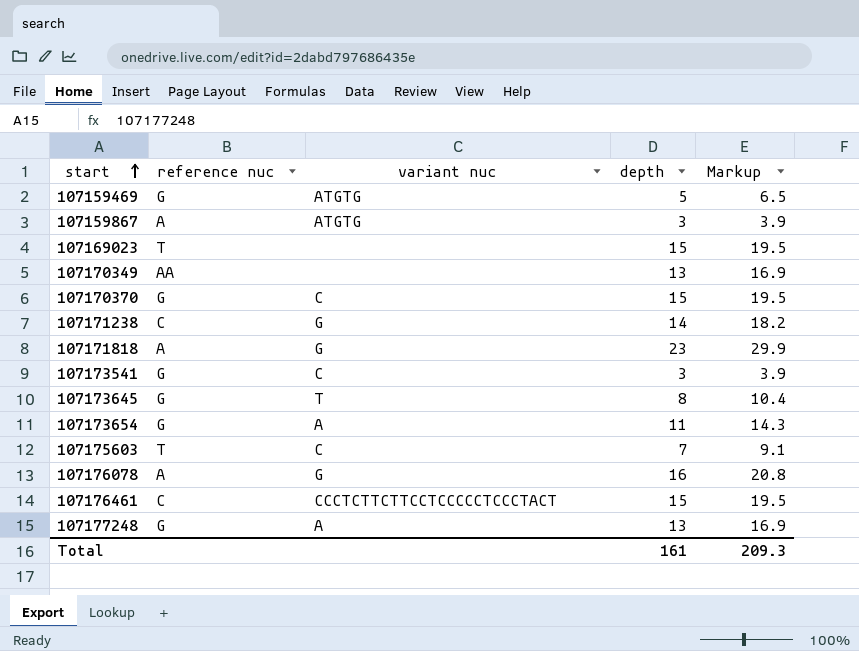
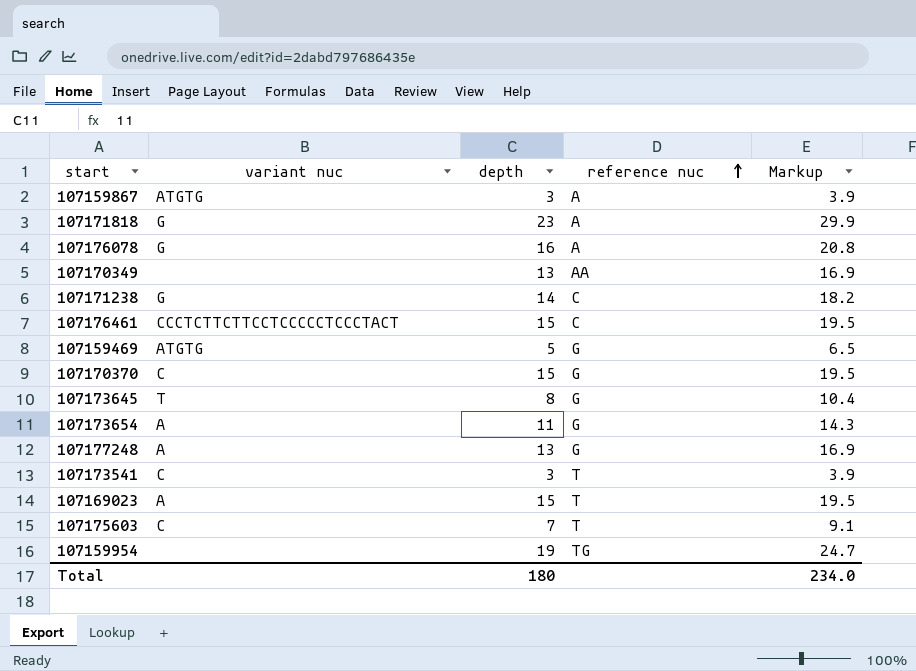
row order: start ascending -> reference nuc ascending
column reference nuc | position: 2 -> 4
107173541 | reference nuc: G -> T
107169023 | variant nuc: none -> A
row 107159954: none -> none | 19 | TG | 24.7
Total | depth: 161 -> 180
Total | Markup: 209.3 -> 234.0

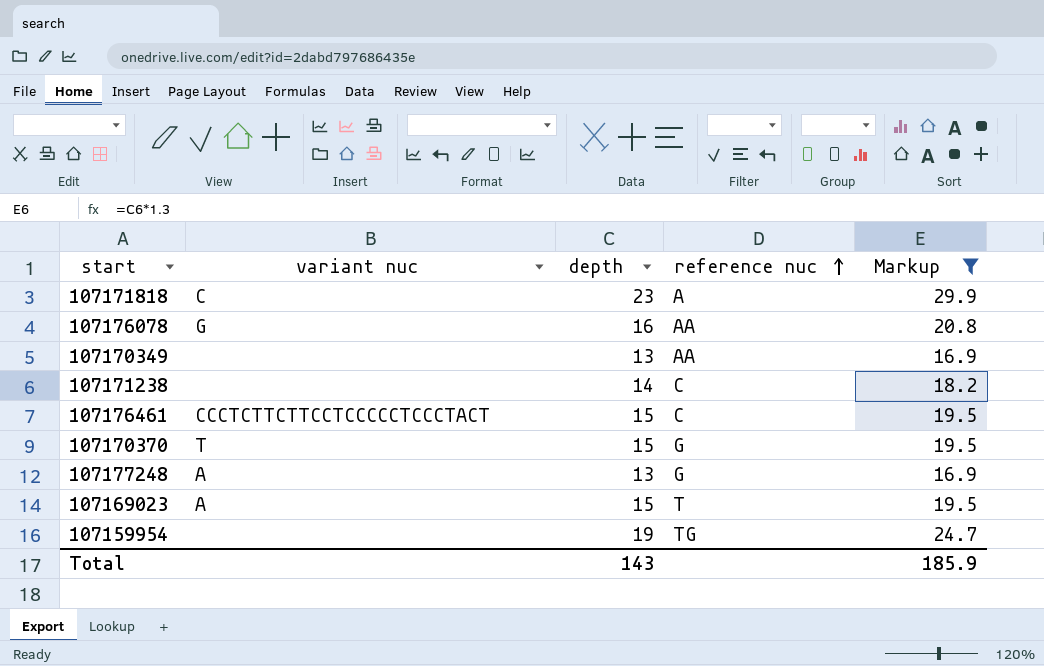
filter: none -> Markup >= 16.9
107171818 | variant nuc: G -> C
107176078 | reference nuc: A -> AA
107171238 | variant nuc: G -> none
107170370 | variant nuc: C -> T
Total | depth: 180 -> 143
Total | Markup: 234.0 -> 185.9

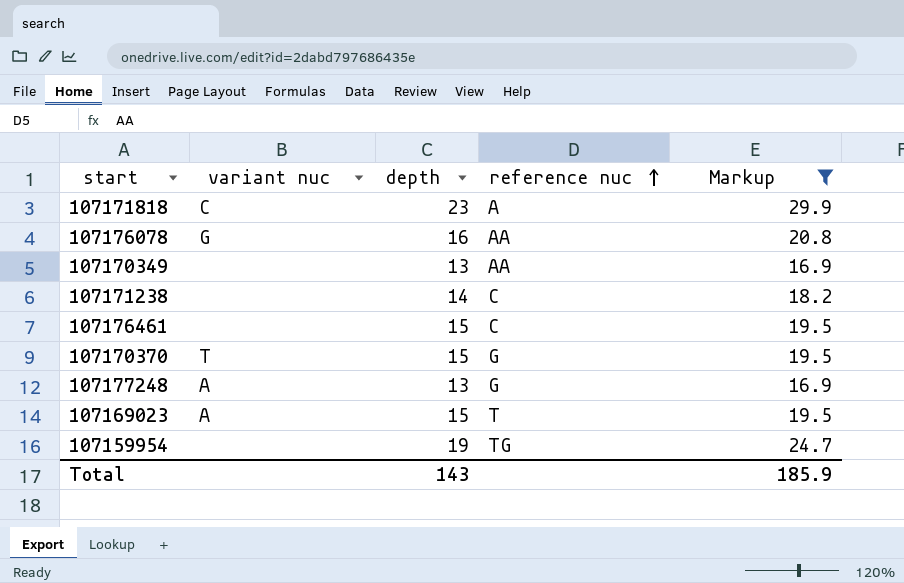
107176461 | variant nuc: CCCTCTTCTTCCTCCCCCTCCCTACT -> none

